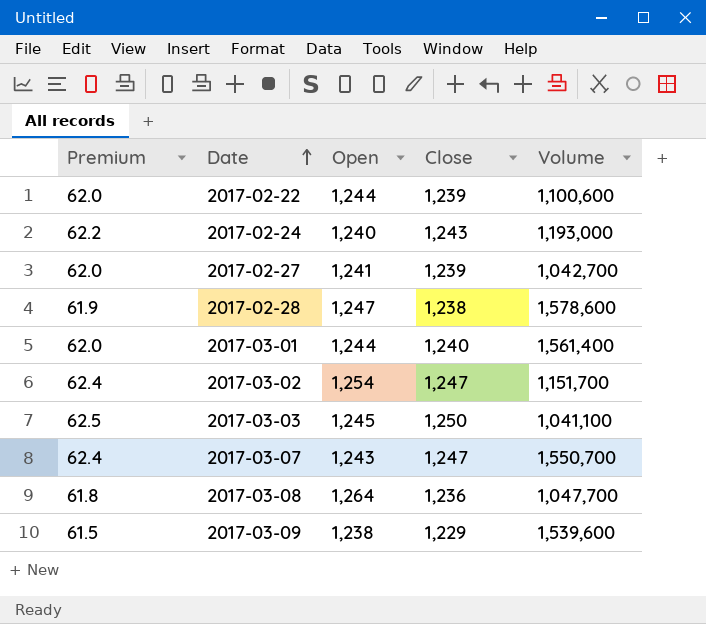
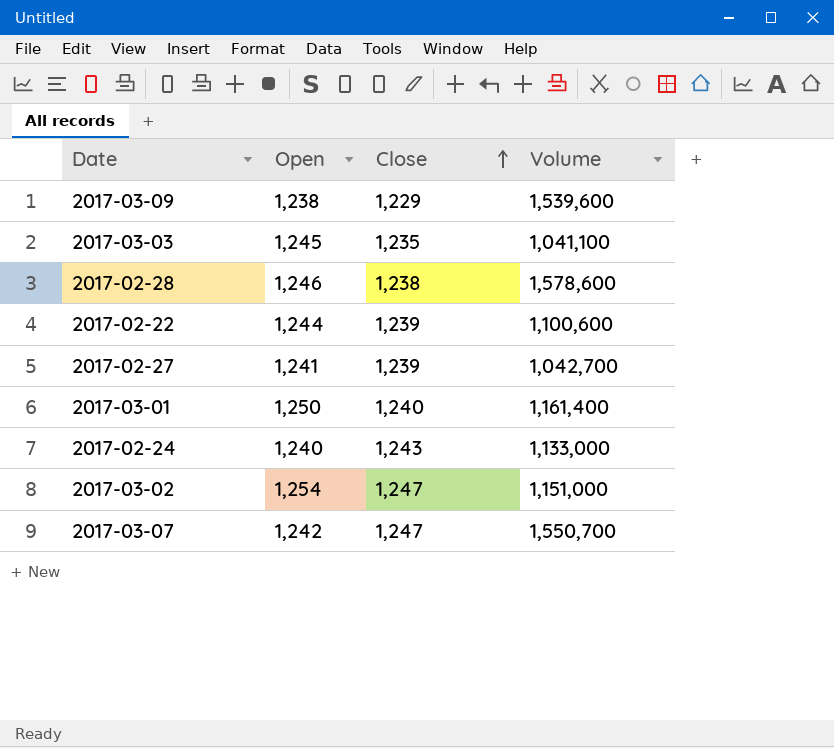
row order: Date ascending -> Close ascending
column Premium | formula: [Close] * 0.05 -> none
row 2017-03-08: 61.8 | 1,264 | 1,236 | 1,047,700 -> none
2017-03-03 | Close: 1,250 -> 1,235
2017-02-28 | Open: 1,247 -> 1,246
2017-03-01 | Open: 1,244 -> 1,250
2017-03-01 | Volume: 1,561,400 -> 1,161,400
2017-02-24 | Volume: 1,193,000 -> 1,133,000
2017-03-02 | Volume: 1,151,700 -> 1,151,000
2017-03-07 | Open: 1,243 -> 1,242

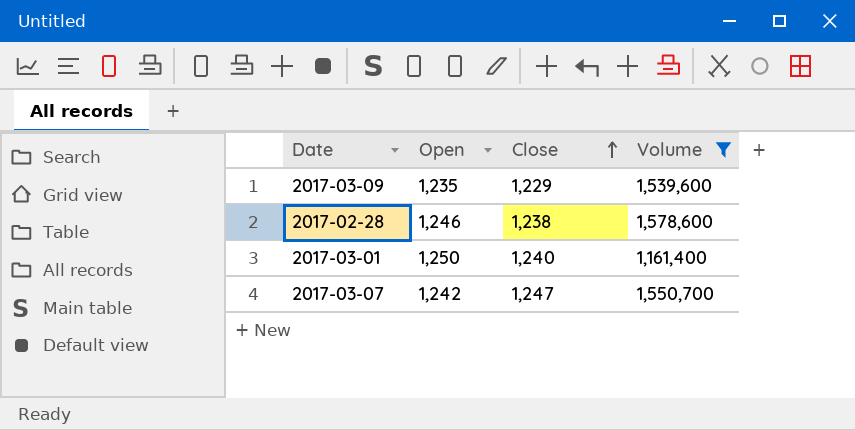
filter: none -> Volume >= 1,161,400
2017-03-09 | Open: 1,238 -> 1,235

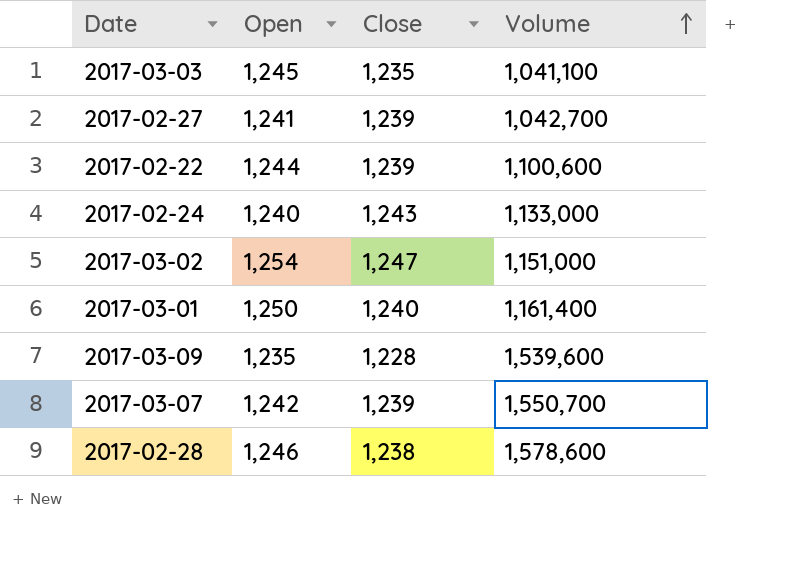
filter: Volume >= 1,161,400 -> none
row order: Close ascending -> Volume ascending
2017-03-09 | Close: 1,229 -> 1,228
2017-03-07 | Close: 1,247 -> 1,239

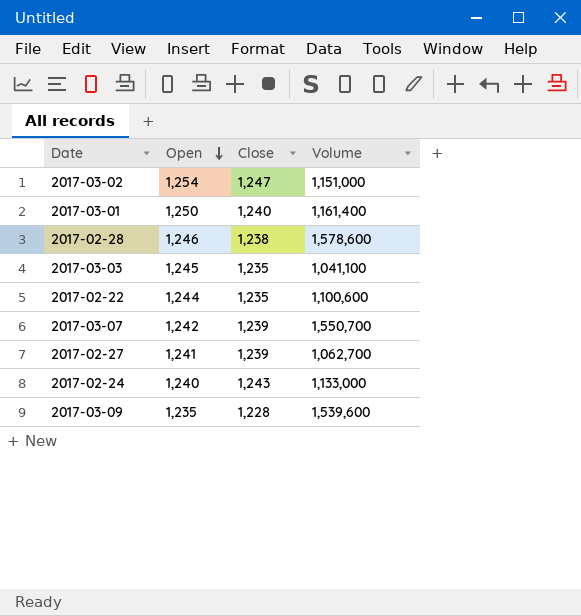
row order: Volume ascending -> Open descending
2017-02-22 | Close: 1,239 -> 1,235
2017-02-27 | Volume: 1,042,700 -> 1,062,700

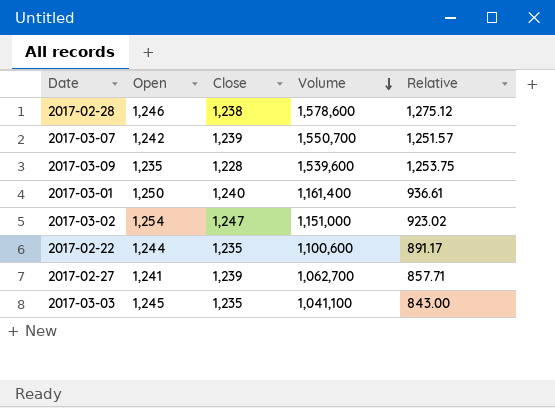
row order: Open descending -> Volume descending
column Relative | formula: none -> [Volume] / [Close]
row 2017-02-24: 1,240 | 1,243 | 1,133,000 -> none

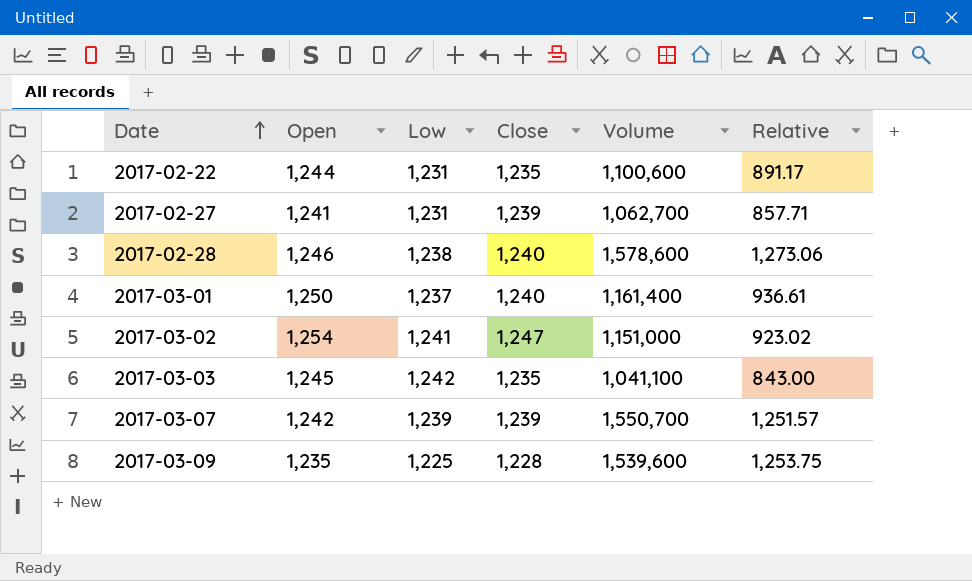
row order: Volume descending -> Date ascending
column Low | position: none -> 3
2017-02-28 | Close: 1,238 -> 1,240
2017-02-28 | Relative: 1,275.12 -> 1,273.06

